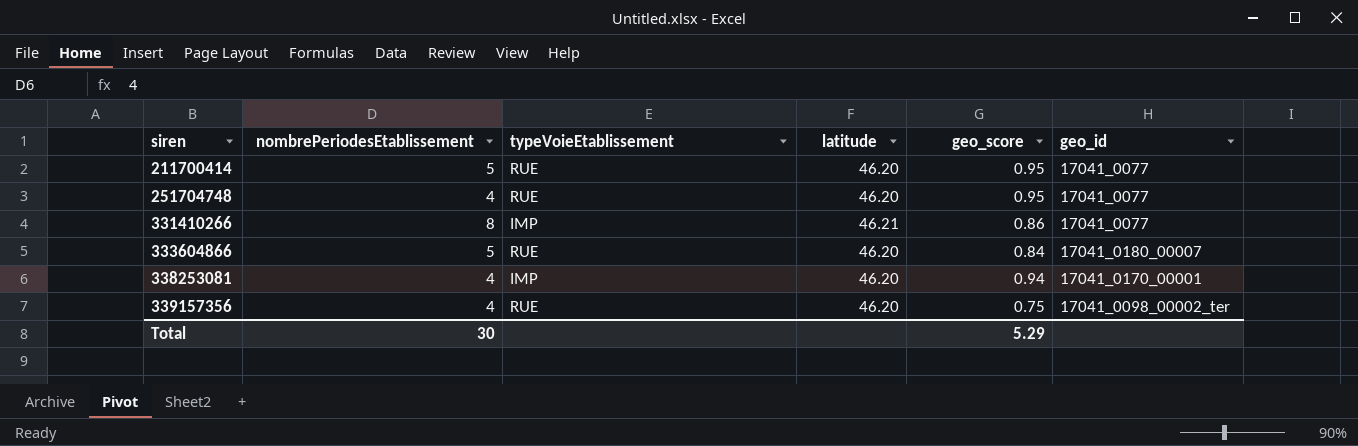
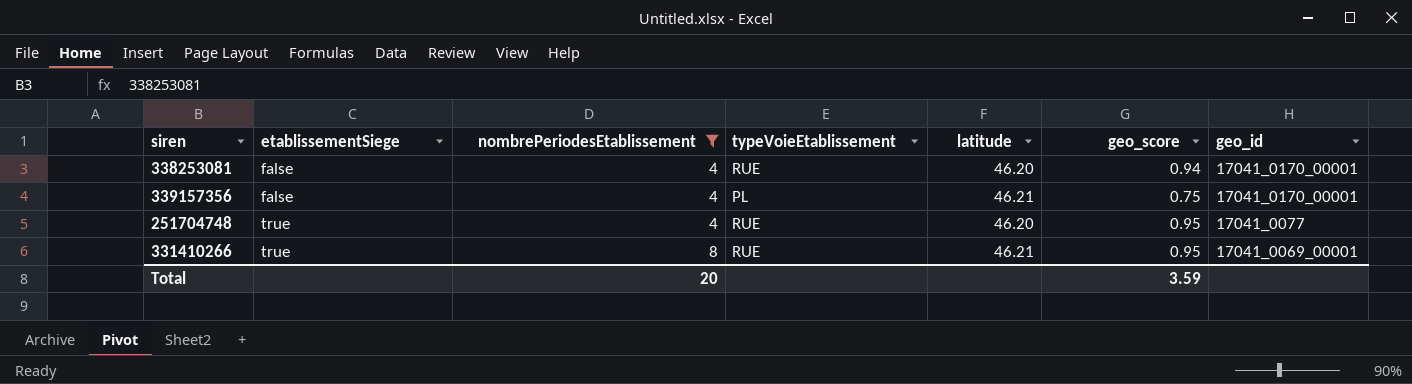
filter: none -> nombrePeriodesEtablissement != 5
row order: siren ascending -> etablissementSiege ascending
column etablissementSiege | position: none -> 2
338253081 | typeVoieEtablissement: IMP -> RUE
339157356 | typeVoieEtablissement: RUE -> PL
339157356 | latitude: 46.20 -> 46.21
339157356 | geo_id: 17041_0098_00002_ter -> 17041_0170_00001
331410266 | typeVoieEtablissement: IMP -> RUE
331410266 | geo_score: 0.86 -> 0.95
331410266 | geo_id: 17041_0077 -> 17041_0069_00001
Total | nombrePeriodesEtablissement: 30 -> 20
Total | geo_score: 5.29 -> 3.59

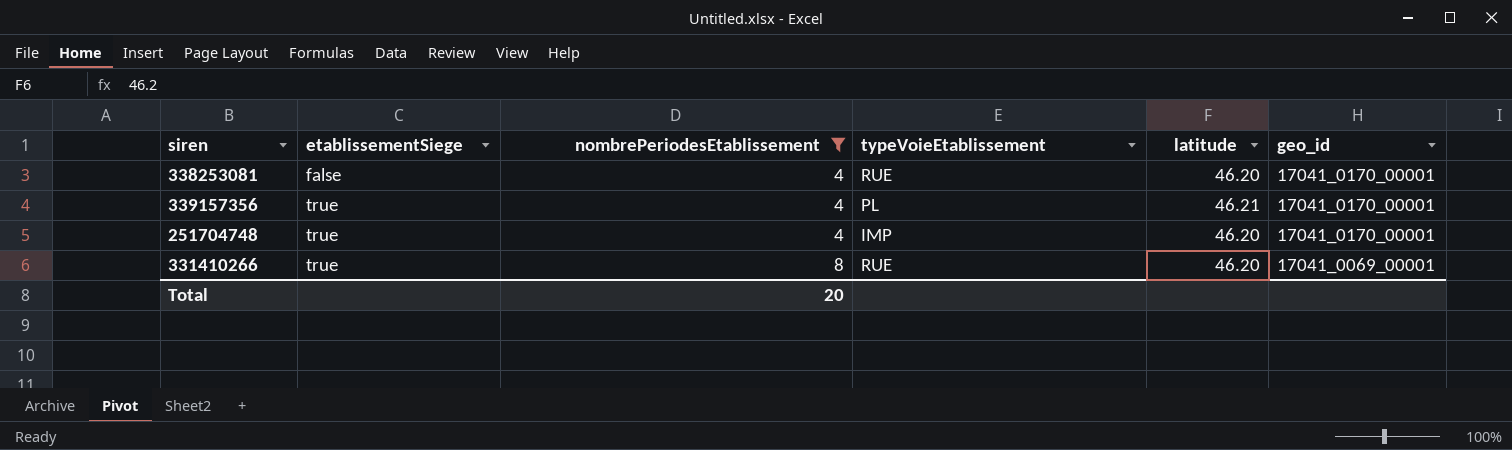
column geo_score | position: 6 -> none
339157356 | etablissementSiege: false -> true
251704748 | typeVoieEtablissement: RUE -> IMP
251704748 | geo_id: 17041_0077 -> 17041_0170_00001
331410266 | latitude: 46.21 -> 46.20

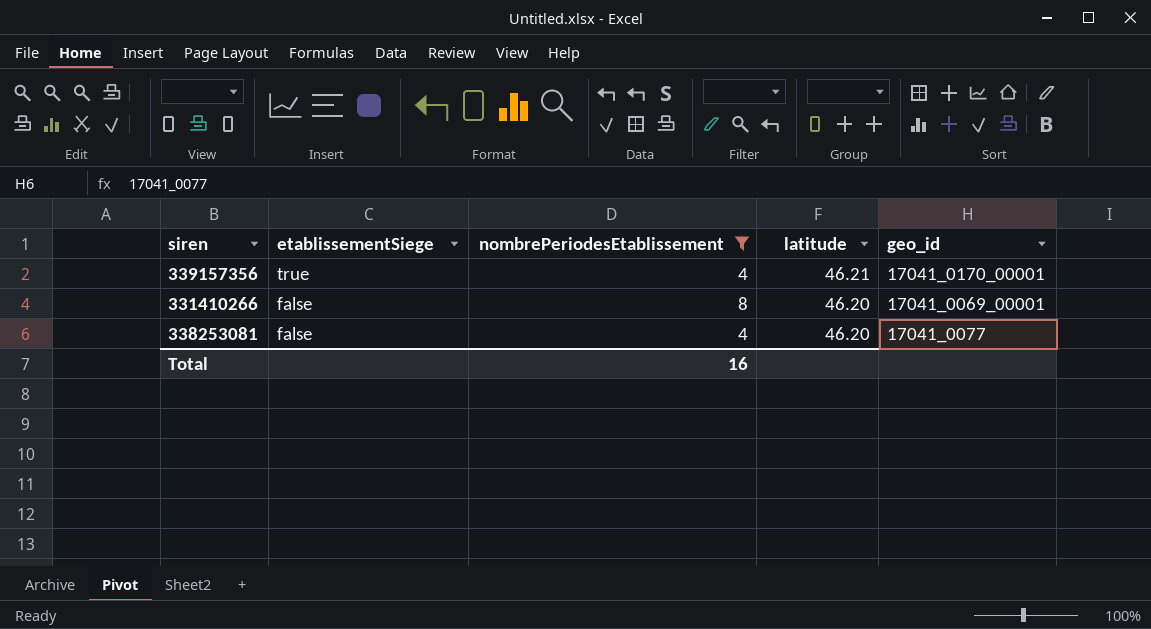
row order: etablissementSiege ascending -> etablissementSiege descending
column typeVoieEtablissement | position: 4 -> none
row 251704748: true | 4 | IMP | 46.20 | 17041_0170_00001 -> none
331410266 | etablissementSiege: true -> false
338253081 | geo_id: 17041_0170_00001 -> 17041_0077
Total | nombrePeriodesEtablissement: 20 -> 16

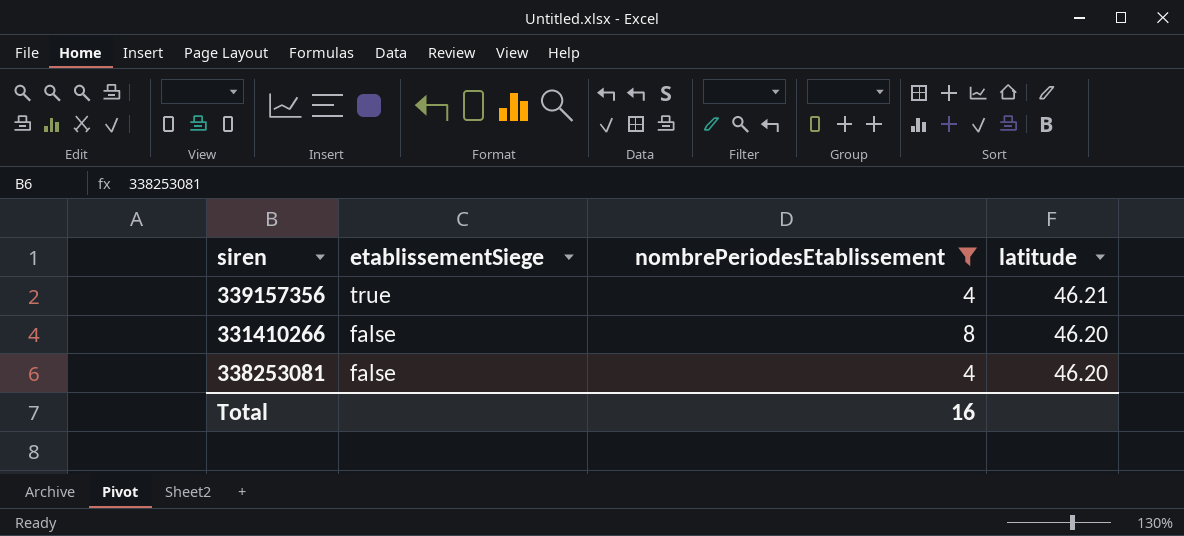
column geo_id | position: 5 -> none

